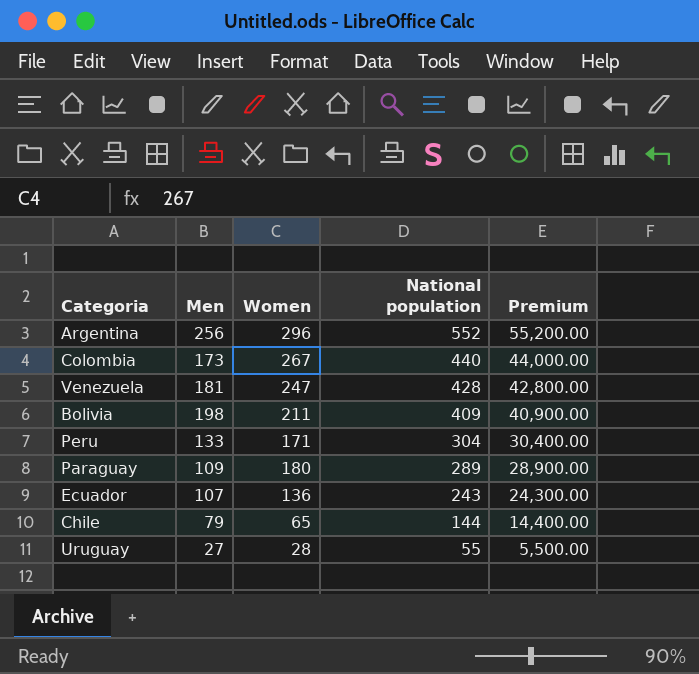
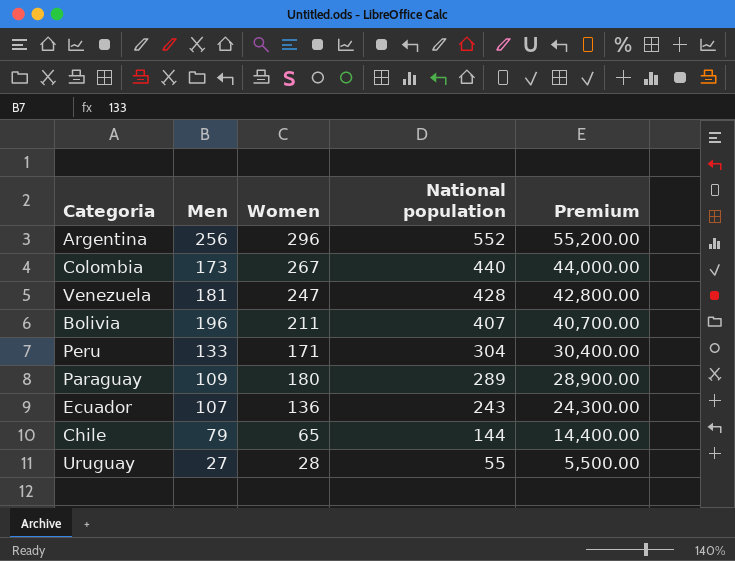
Bolivia | Men: 198 -> 196
Bolivia | National population: 409 -> 407
Bolivia | Premium: 40,900.00 -> 40,700.00

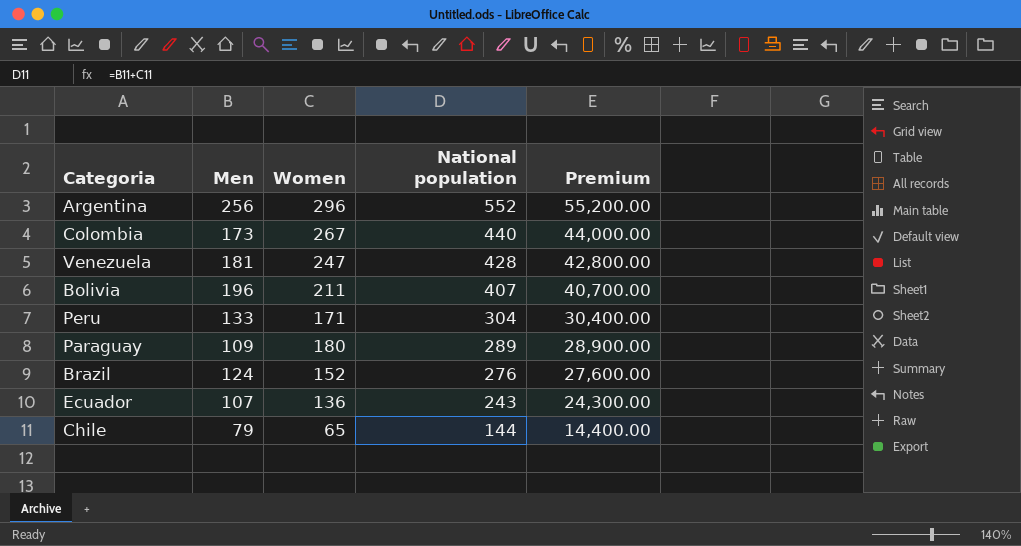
row Uruguay: 27 | 28 | 55 | 5,500.00 -> none
row Brazil: none -> 124 | 152 | 276 | 27,600.00

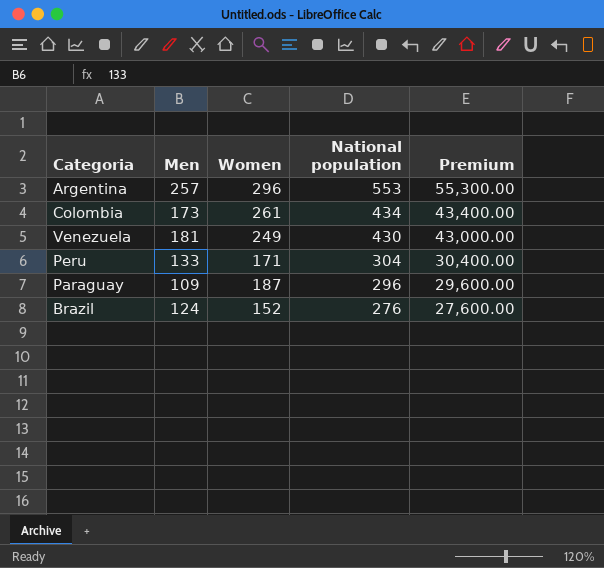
row Bolivia: 196 | 211 | 407 | 40,700.00 -> none
row Ecuador: 107 | 136 | 243 | 24,300.00 -> none
row Chile: 79 | 65 | 144 | 14,400.00 -> none
Argentina | Men: 256 -> 257
Argentina | National population: 552 -> 553
Argentina | Premium: 55,200.00 -> 55,300.00
Colombia | Women: 267 -> 261
Colombia | National population: 440 -> 434
Colombia | Premium: 44,000.00 -> 43,400.00
Venezuela | Women: 247 -> 249
Venezuela | National population: 428 -> 430
Venezuela | Premium: 42,800.00 -> 43,000.00
Paraguay | Women: 180 -> 187
Paraguay | National population: 289 -> 296
Paraguay | Premium: 28,900.00 -> 29,600.00

